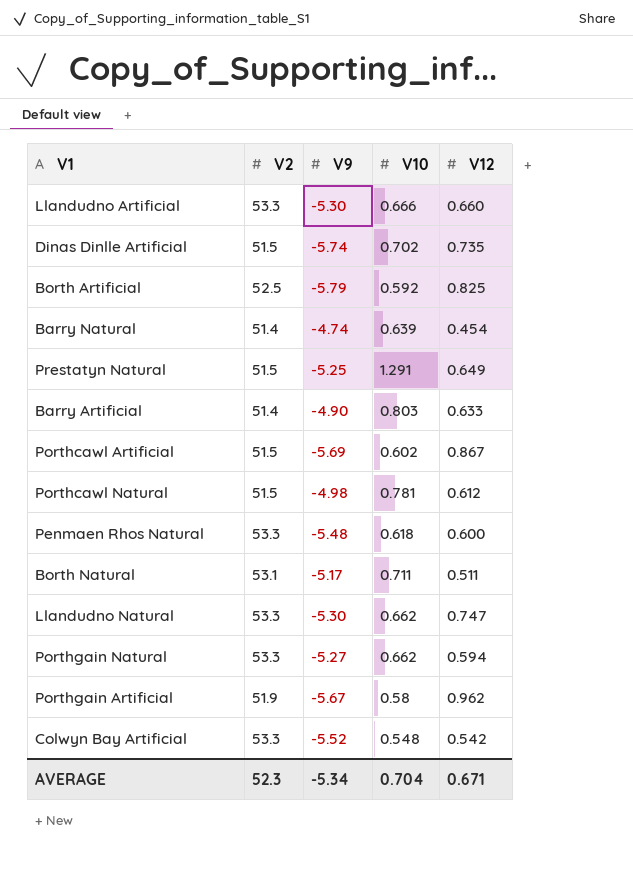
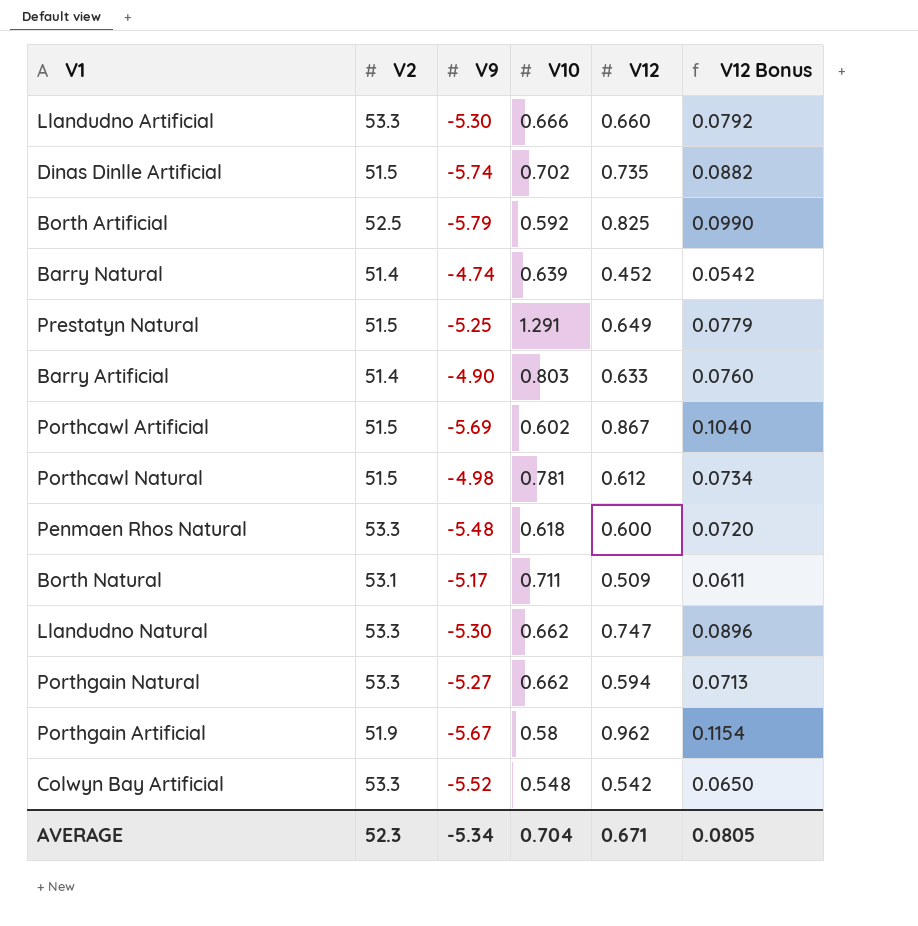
column V12 Bonus | formula: none -> [V12] * 0.12
Barry Natural | V12: 0.454 -> 0.452
Borth Natural | V12: 0.511 -> 0.509

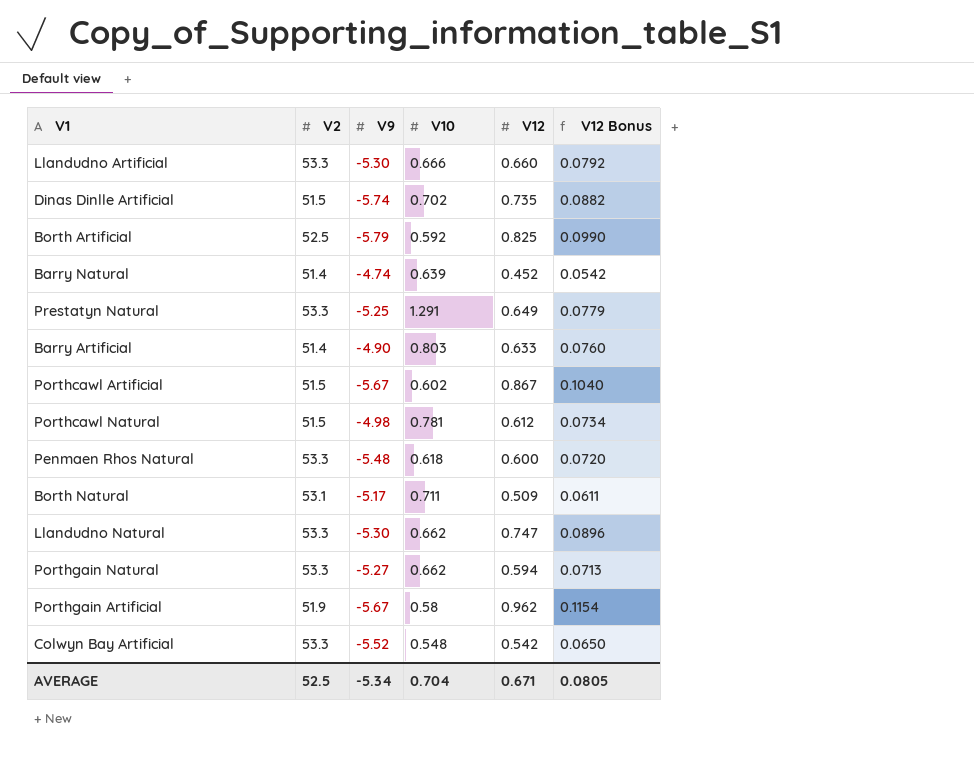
Prestatyn Natural | V2: 51.5 -> 53.3
Porthcawl Artificial | V9: -5.69 -> -5.67
AVERAGE | V2: 52.3 -> 52.5

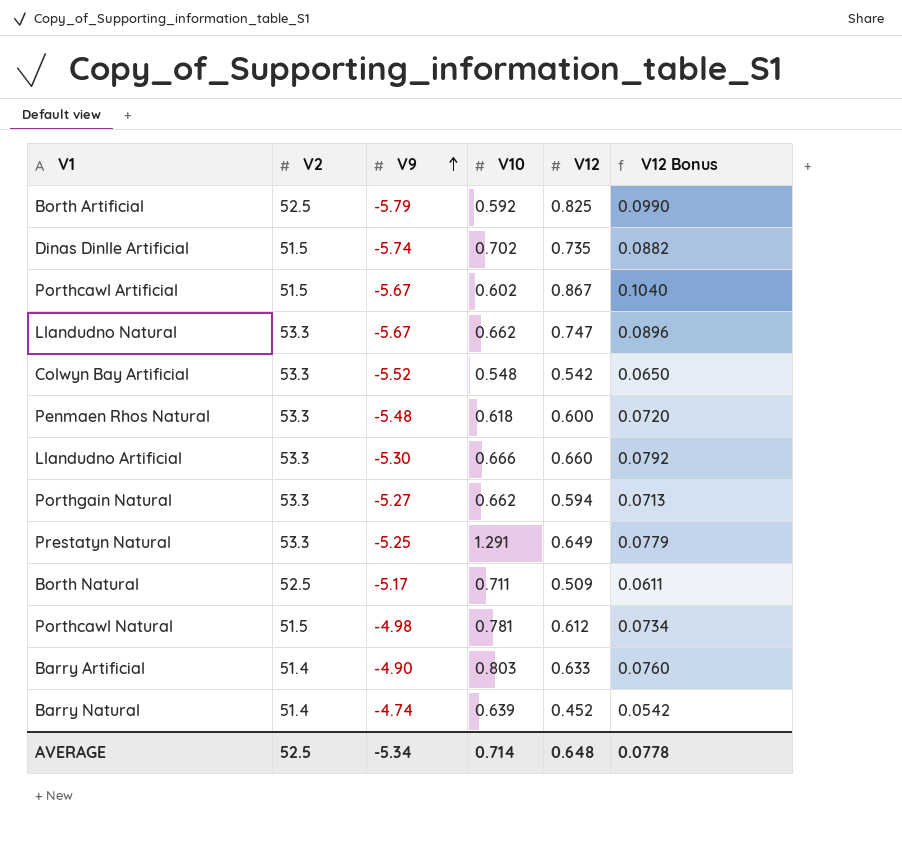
row order: none -> V9 ascending
row Porthgain Artificial: 51.9 | -5.67 | 0.58 | 0.962 | 0.1154 -> none
Llandudno Natural | V9: -5.30 -> -5.67
Borth Natural | V2: 53.1 -> 52.5
AVERAGE | V10: 0.704 -> 0.714
AVERAGE | V12: 0.671 -> 0.648
AVERAGE | V12 Bonus: 0.0805 -> 0.0778

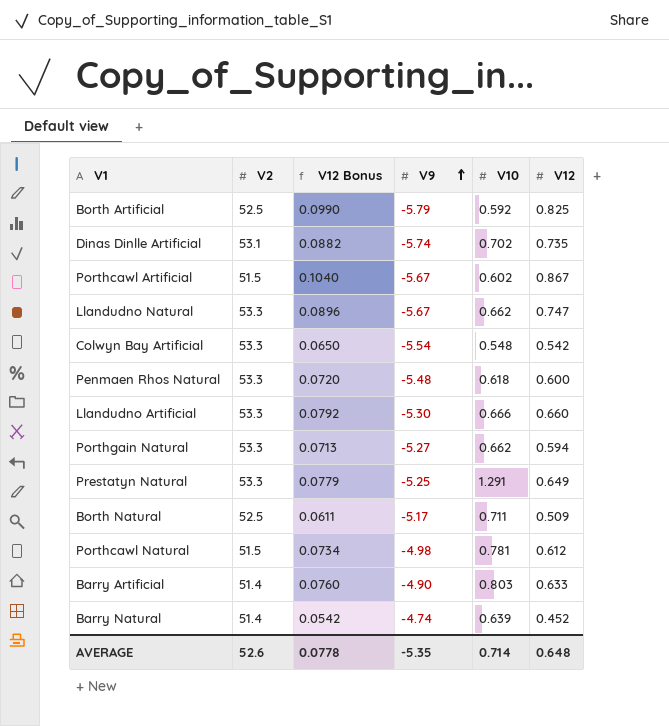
column V12 Bonus | position: 6 -> 3
Dinas Dinlle Artificial | V2: 51.5 -> 53.1
Colwyn Bay Artificial | V9: -5.52 -> -5.54
AVERAGE | V2: 52.5 -> 52.6
AVERAGE | V9: -5.34 -> -5.35

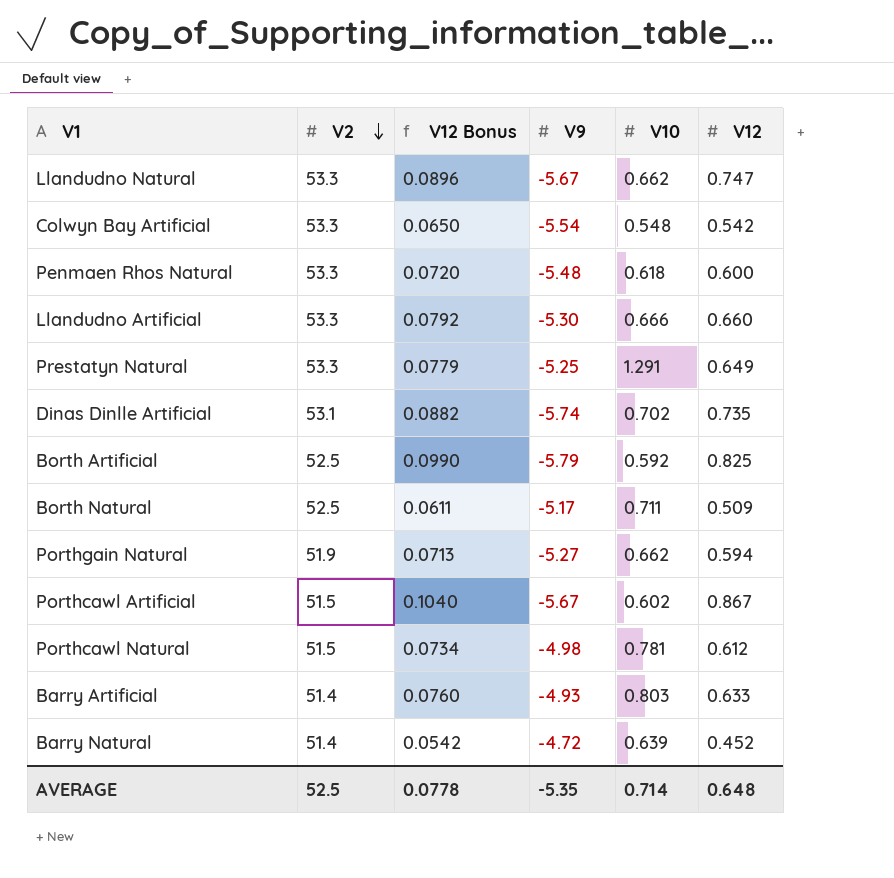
row order: V9 ascending -> V2 descending
Porthgain Natural | V2: 53.3 -> 51.9
Barry Artificial | V9: -4.90 -> -4.93
Barry Natural | V9: -4.74 -> -4.72
AVERAGE | V2: 52.6 -> 52.5

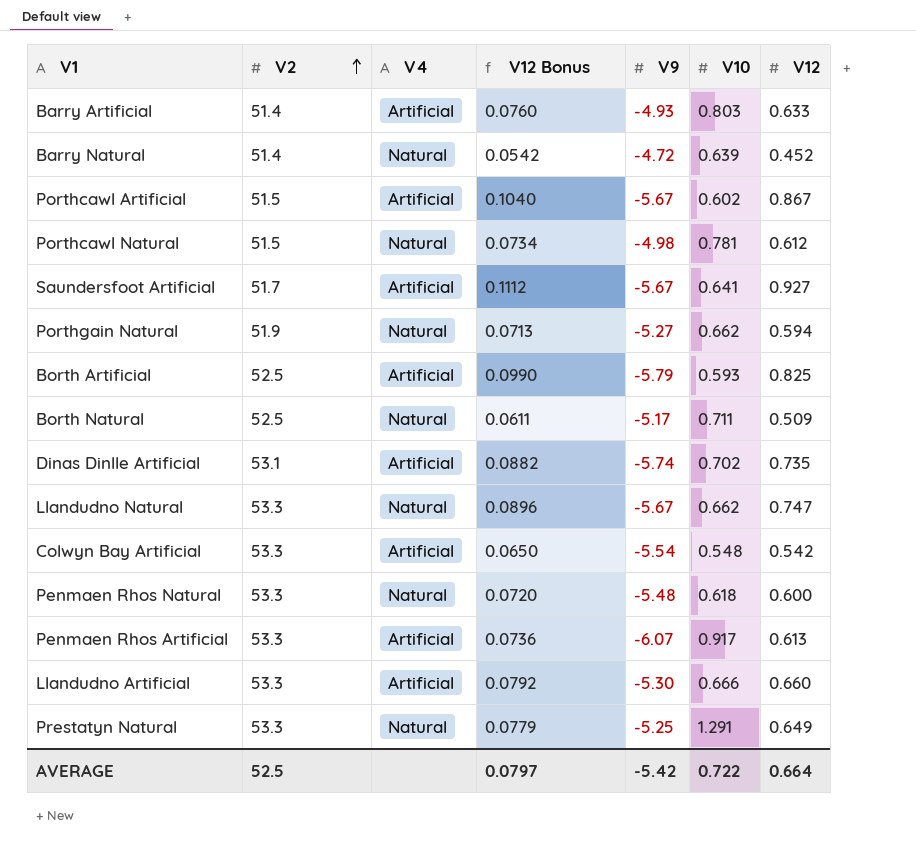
row order: V2 descending -> V2 ascending
column V4 | position: none -> 3
row Saundersfoot Artificial: none -> 51.7 | Artificial | 0.1112 | -5.67 | 0.641 | 0.927
Borth Artificial | V10: 0.592 -> 0.593
row Penmaen Rhos Artificial: none -> 53.3 | Artificial | 0.0736 | -6.07 | 0.917 | 0.613
AVERAGE | V12 Bonus: 0.0778 -> 0.0797
AVERAGE | V9: -5.35 -> -5.42
AVERAGE | V10: 0.714 -> 0.722
AVERAGE | V12: 0.648 -> 0.664

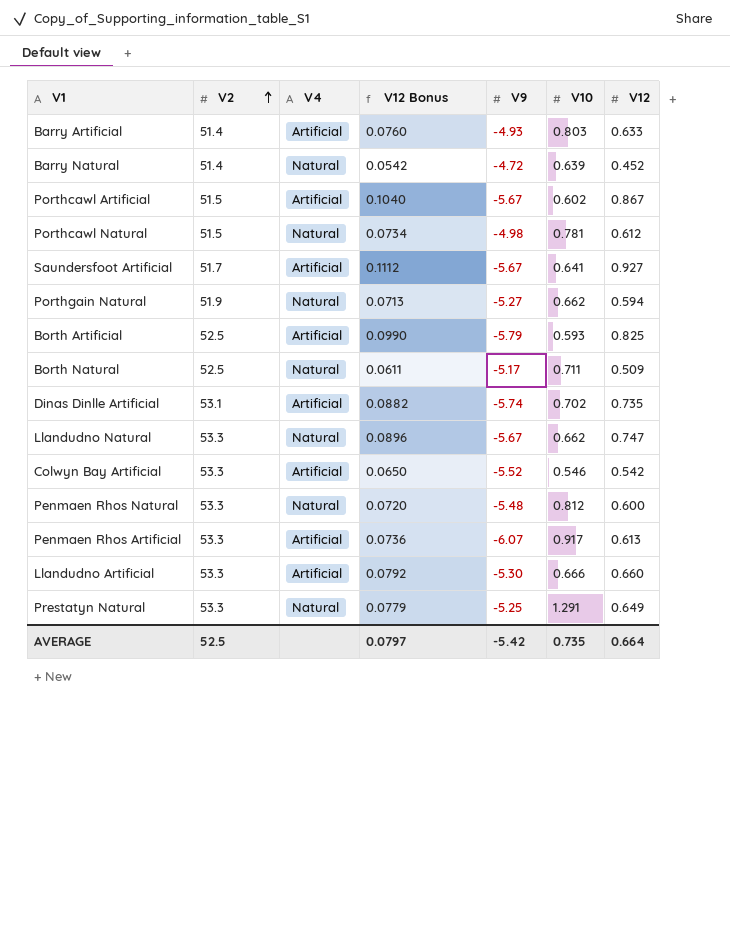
Colwyn Bay Artificial | V9: -5.54 -> -5.52
Colwyn Bay Artificial | V10: 0.548 -> 0.546
Penmaen Rhos Natural | V10: 0.618 -> 0.812
AVERAGE | V10: 0.722 -> 0.735

